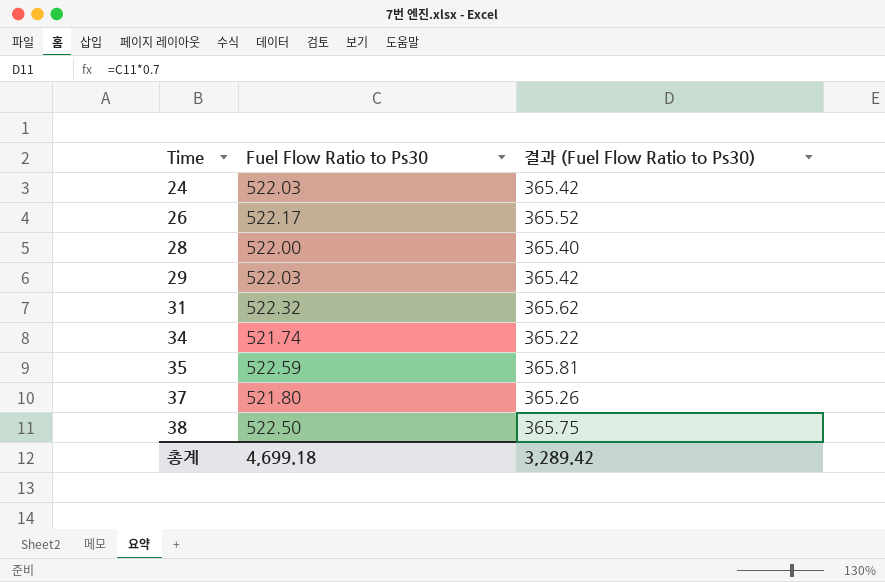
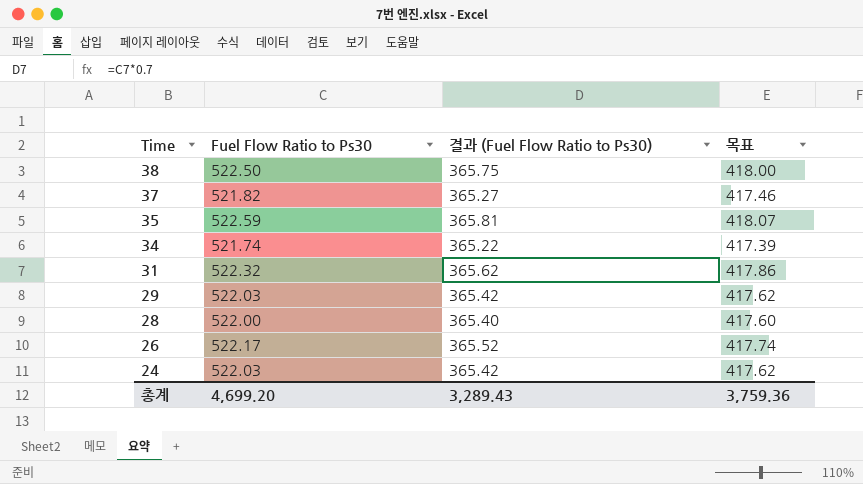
row order: Time ascending -> Time descending
column 목표 | formula: none -> [Fuel Flow Ratio to Ps30] * 0.8
37 | Fuel Flow Ratio to Ps30: 521.80 -> 521.82
37 | 결과 (Fuel Flow Ratio to Ps30): 365.26 -> 365.27
총계 | Fuel Flow Ratio to Ps30: 4,699.18 -> 4,699.20
총계 | 결과 (Fuel Flow Ratio to Ps30): 3,289.42 -> 3,289.43

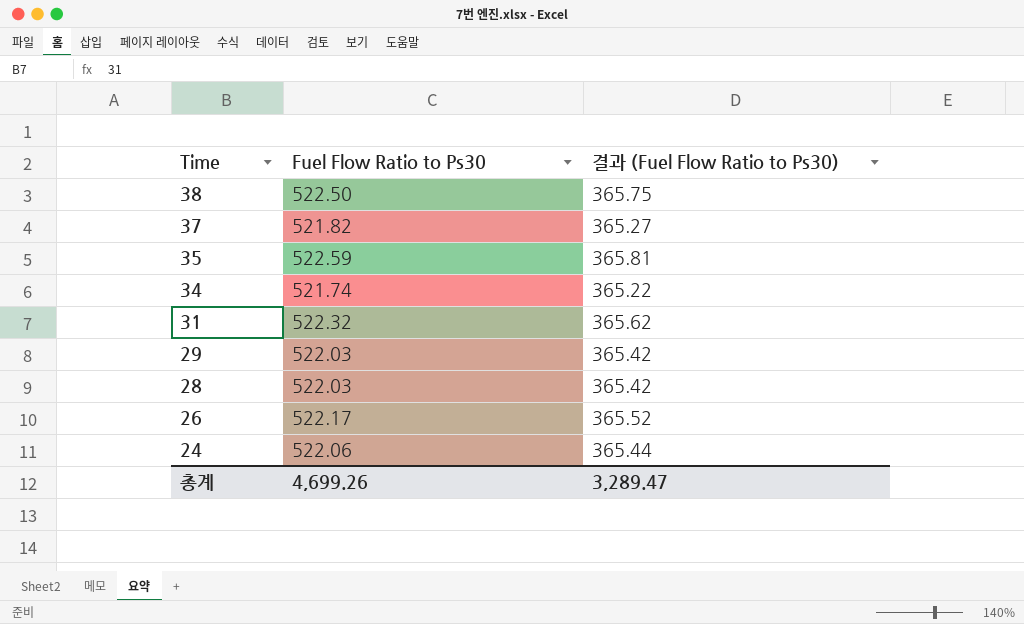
column 목표 | formula: [Fuel Flow Ratio to Ps30] * 0.8 -> none
28 | Fuel Flow Ratio to Ps30: 522.00 -> 522.03
28 | 결과 (Fuel Flow Ratio to Ps30): 365.40 -> 365.42
24 | Fuel Flow Ratio to Ps30: 522.03 -> 522.06
24 | 결과 (Fuel Flow Ratio to Ps30): 365.42 -> 365.44
총계 | Fuel Flow Ratio to Ps30: 4,699.20 -> 4,699.26
총계 | 결과 (Fuel Flow Ratio to Ps30): 3,289.43 -> 3,289.47

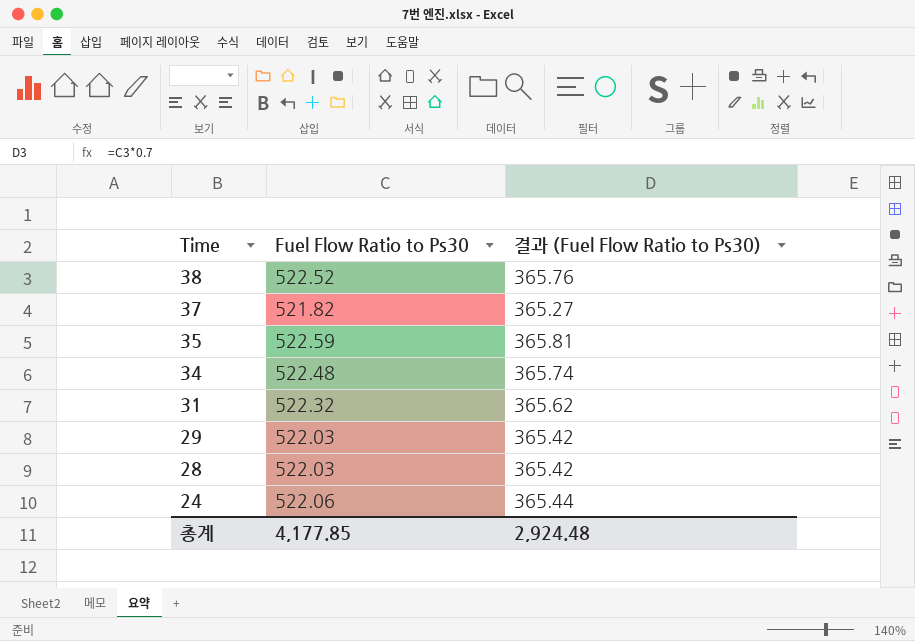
row 26: 522.17 | 365.52 -> none
38 | Fuel Flow Ratio to Ps30: 522.50 -> 522.52
38 | 결과 (Fuel Flow Ratio to Ps30): 365.75 -> 365.76
34 | Fuel Flow Ratio to Ps30: 521.74 -> 522.48
34 | 결과 (Fuel Flow Ratio to Ps30): 365.22 -> 365.74
총계 | Fuel Flow Ratio to Ps30: 4,699.26 -> 4,177.85
총계 | 결과 (Fuel Flow Ratio to Ps30): 3,289.47 -> 2,924.48

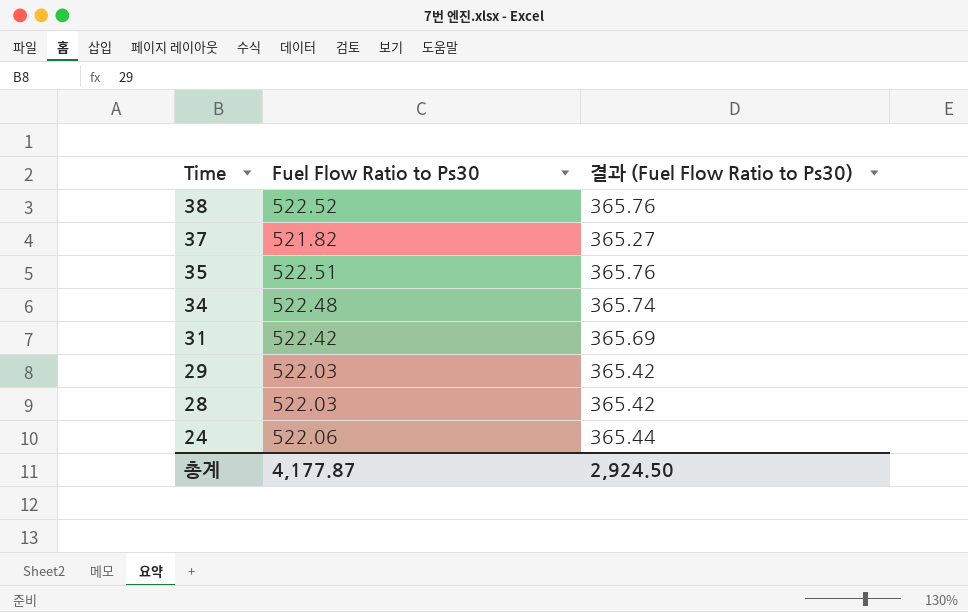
35 | Fuel Flow Ratio to Ps30: 522.59 -> 522.51
35 | 결과 (Fuel Flow Ratio to Ps30): 365.81 -> 365.76
31 | Fuel Flow Ratio to Ps30: 522.32 -> 522.42
31 | 결과 (Fuel Flow Ratio to Ps30): 365.62 -> 365.69
총계 | Fuel Flow Ratio to Ps30: 4,177.85 -> 4,177.87
총계 | 결과 (Fuel Flow Ratio to Ps30): 2,924.48 -> 2,924.50

